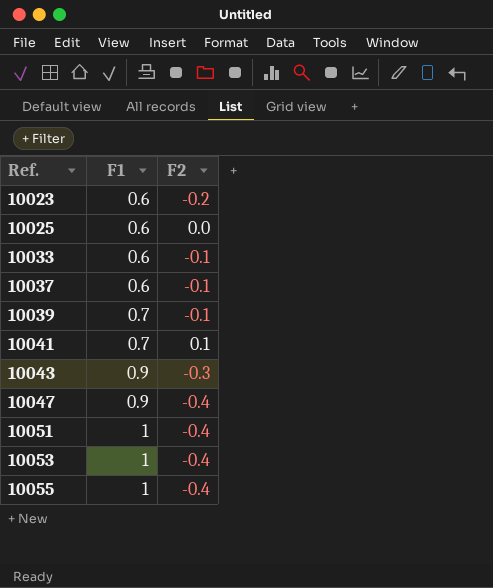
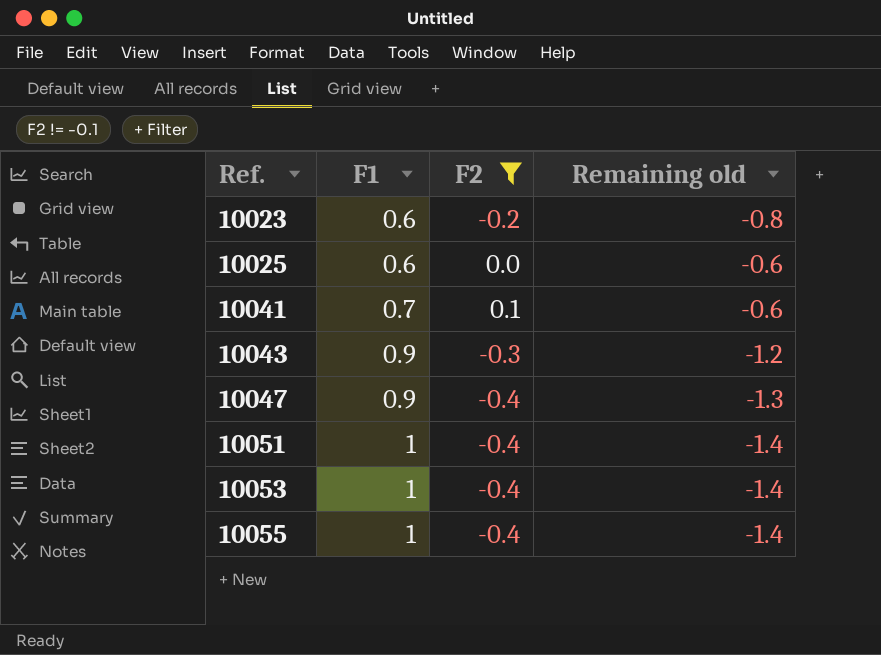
filter: none -> F2 != -0.1
column Remaining old | formula: none -> [F2] - [F1]

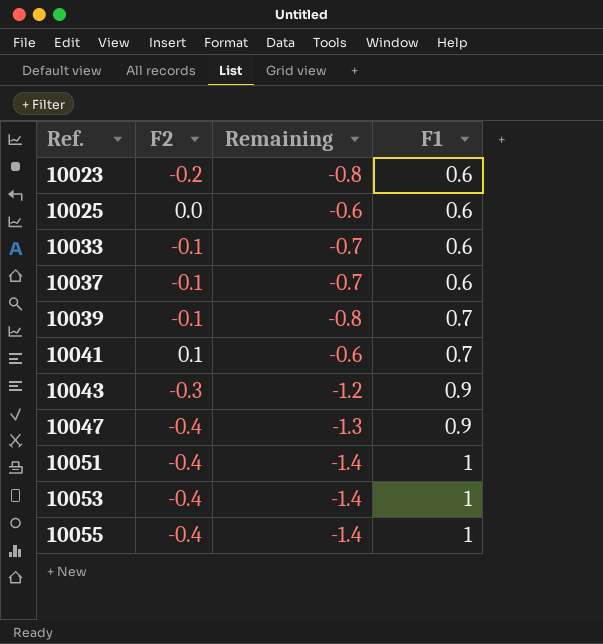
filter: F2 != -0.1 -> none
column name: Remaining old -> Remaining
column F1 | position: 2 -> 4

